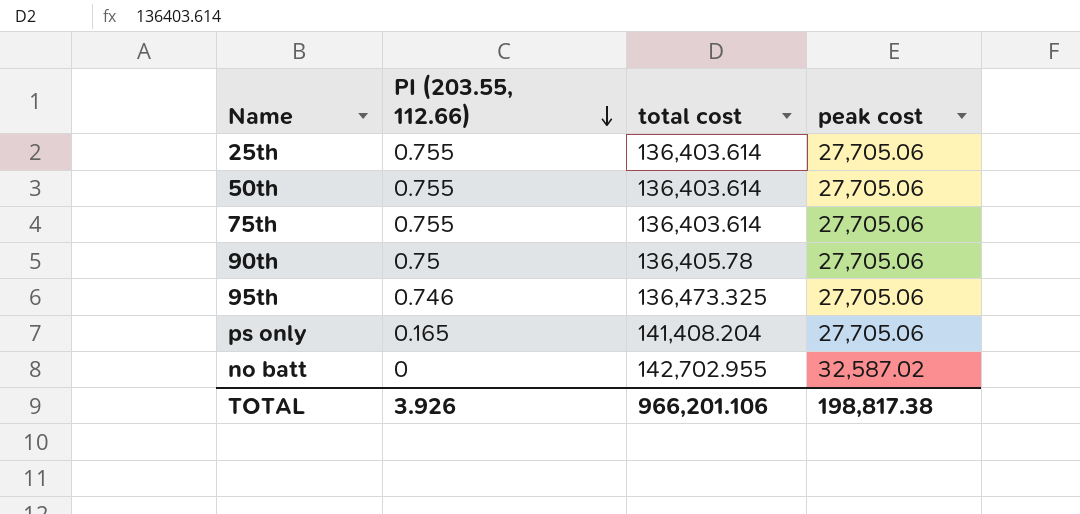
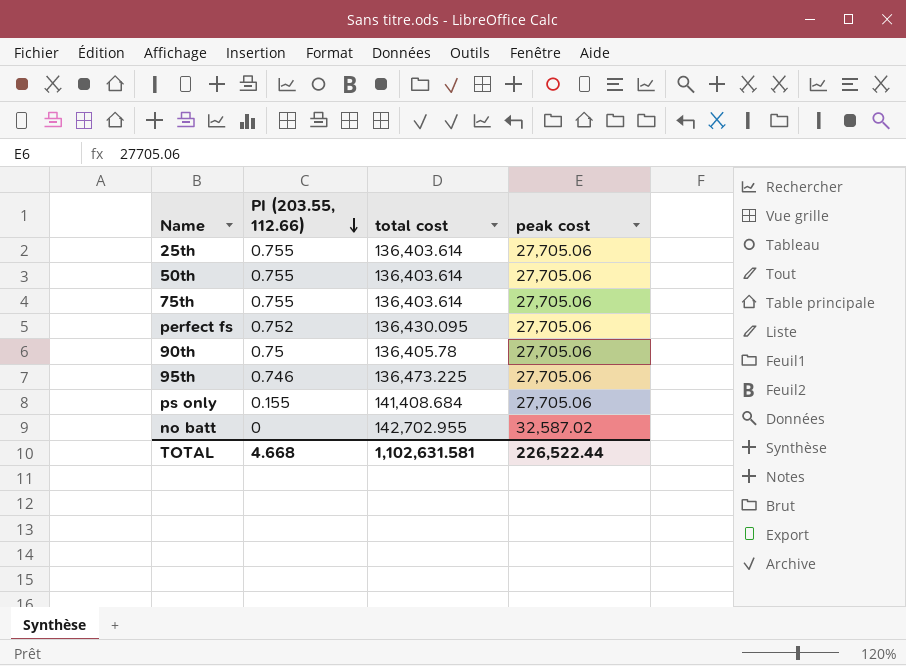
row perfect fs: none -> 0.752 | 136,430.095 | 27,705.06
95th | total cost: 136,473.325 -> 136,473.225
ps only | PI (203.55, 112.66): 0.165 -> 0.155
ps only | total cost: 141,408.204 -> 141,408.684
TOTAL | PI (203.55, 112.66): 3.926 -> 4.668
TOTAL | total cost: 966,201.106 -> 1,102,631.581
TOTAL | peak cost: 198,817.38 -> 226,522.44

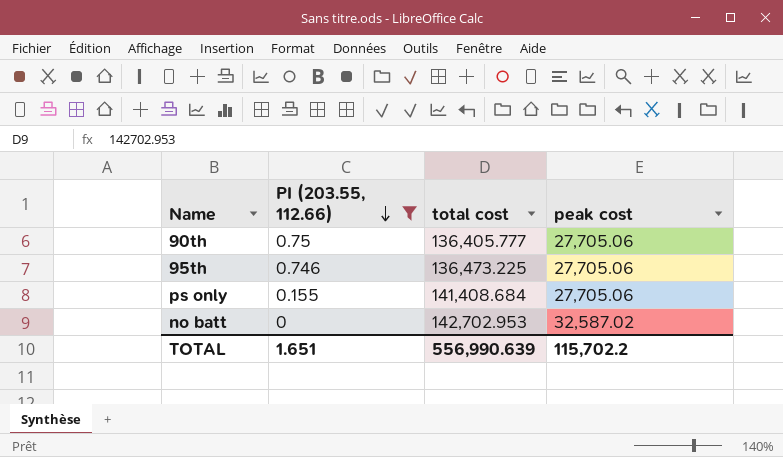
filter: none -> PI (203.55, 112.66) <= 0.75
90th | total cost: 136,405.78 -> 136,405.777
no batt | total cost: 142,702.955 -> 142,702.953
TOTAL | PI (203.55, 112.66): 4.668 -> 1.651
TOTAL | total cost: 1,102,631.581 -> 556,990.639
TOTAL | peak cost: 226,522.44 -> 115,702.2

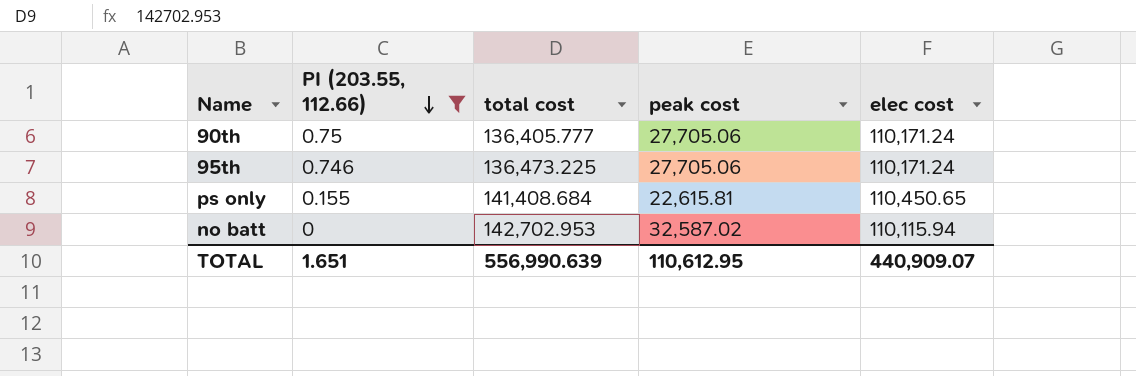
column elec cost | position: none -> 5
ps only | peak cost: 27,705.06 -> 22,615.81
TOTAL | peak cost: 115,702.2 -> 110,612.95

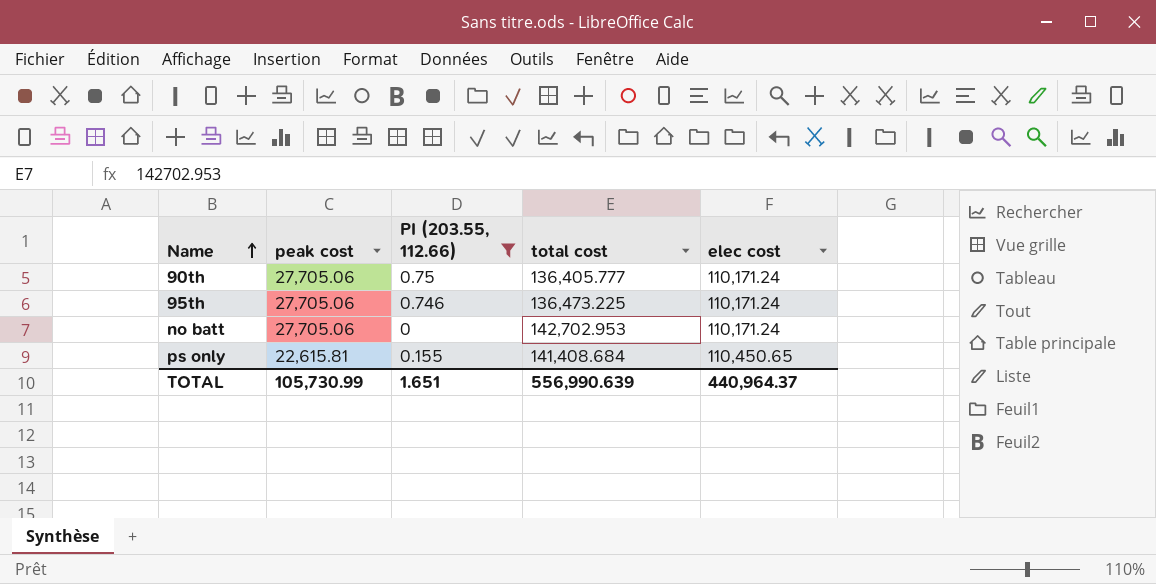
row order: PI (203.55, 112.66) descending -> Name ascending
column peak cost | position: 4 -> 2
no batt | peak cost: 32,587.02 -> 27,705.06
no batt | elec cost: 110,115.94 -> 110,171.24
TOTAL | peak cost: 110,612.95 -> 105,730.99
TOTAL | elec cost: 440,909.07 -> 440,964.37

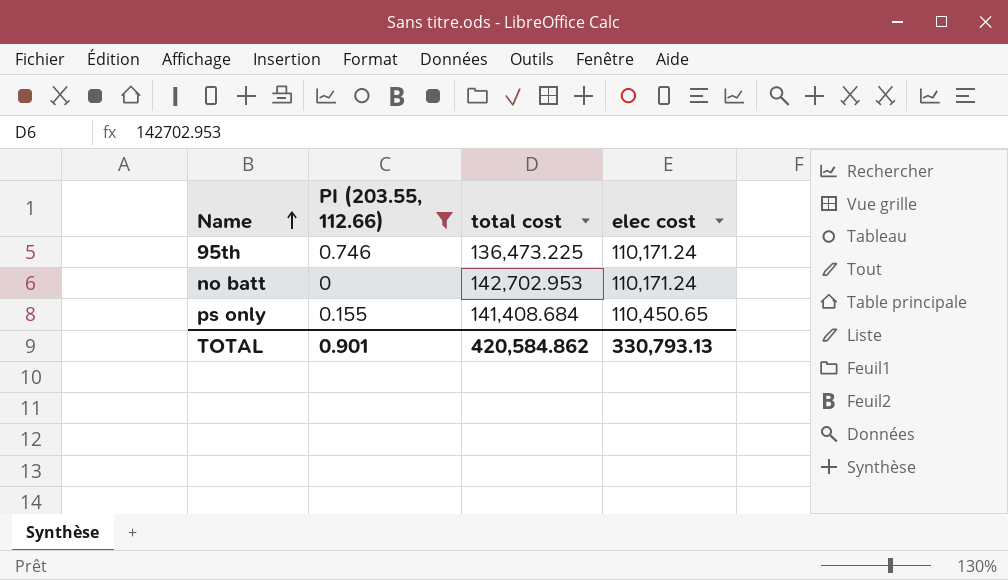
column peak cost | position: 2 -> none
row 90th: 27,705.06 | 0.75 | 136,405.777 | 110,171.24 -> none
TOTAL | PI (203.55, 112.66): 1.651 -> 0.901
TOTAL | total cost: 556,990.639 -> 420,584.862
TOTAL | elec cost: 440,964.37 -> 330,793.13

